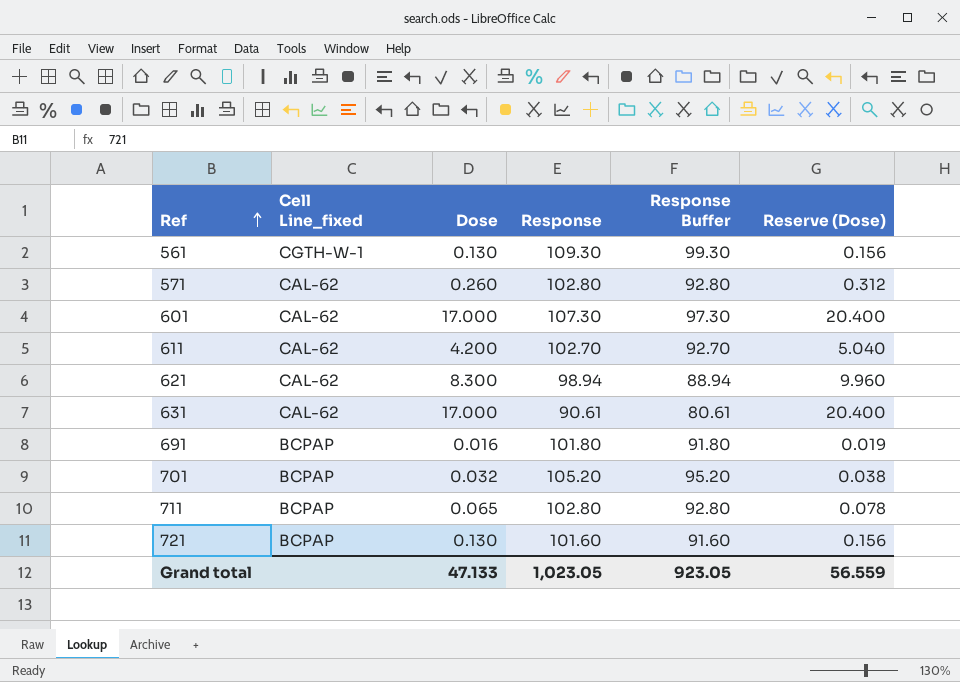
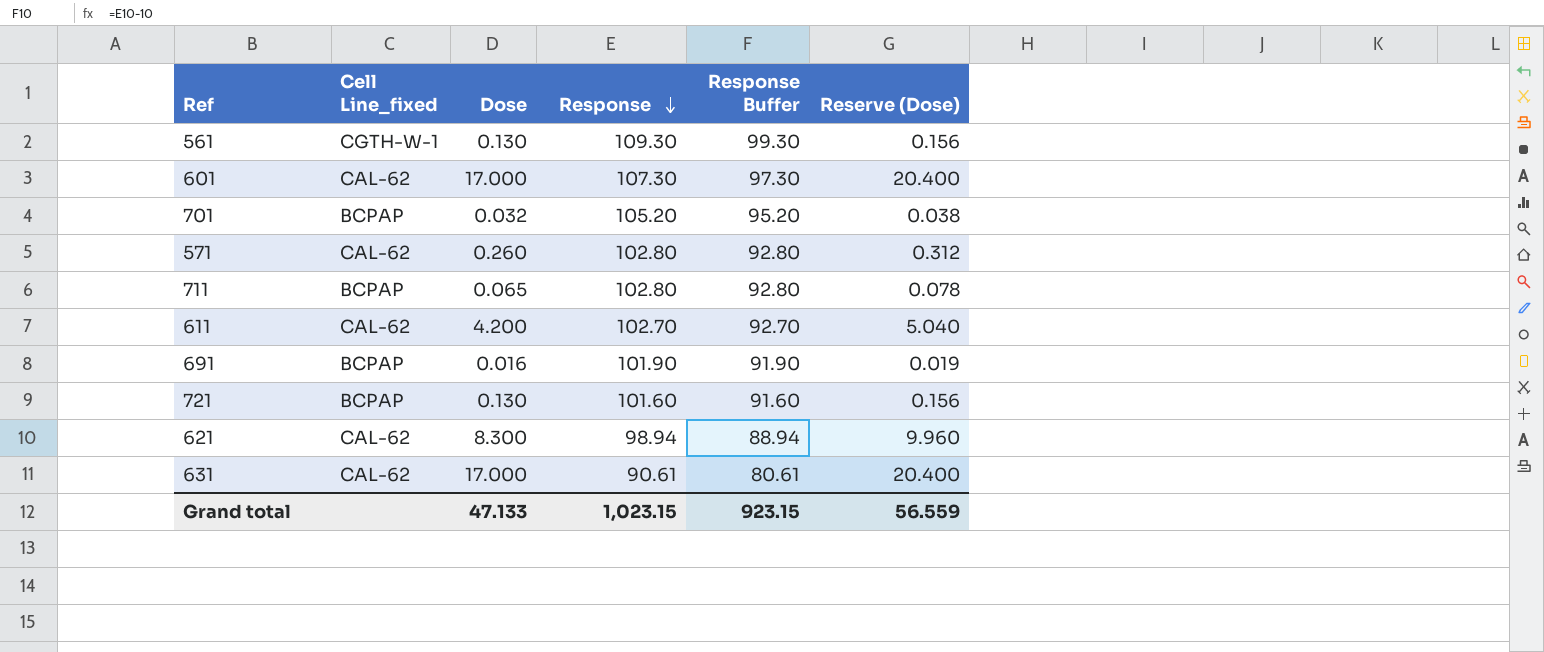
row order: Ref ascending -> Response descending
691 | Response: 101.80 -> 101.90
691 | Response Buffer: 91.80 -> 91.90
Grand total | Response: 1,023.05 -> 1,023.15
Grand total | Response Buffer: 923.05 -> 923.15

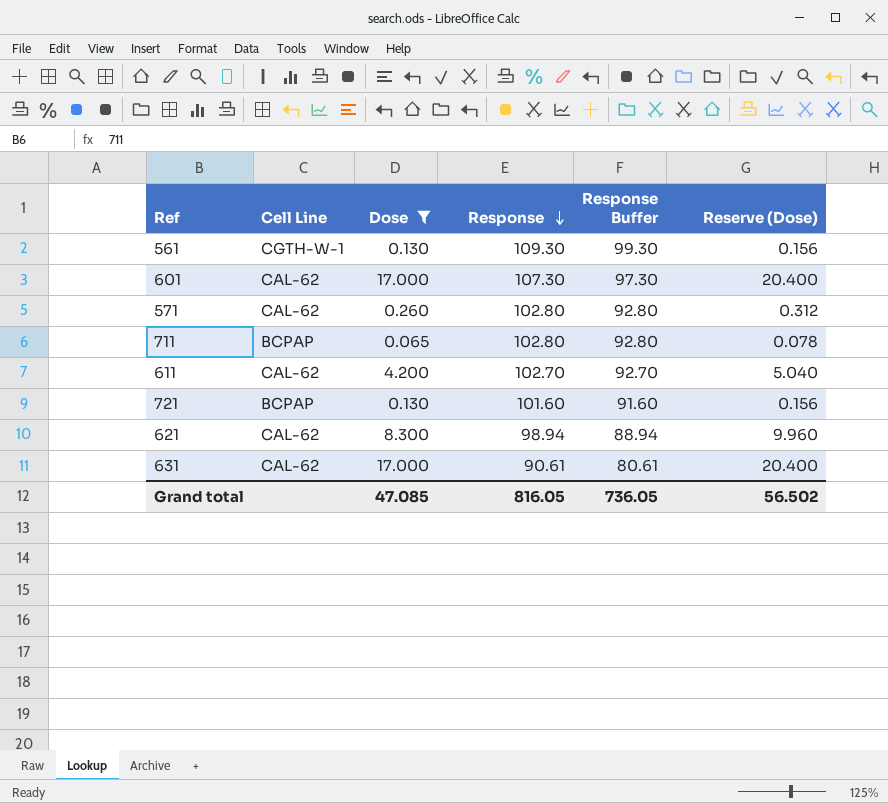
filter: none -> Dose >= 0.065
column name: Cell Line_fixed -> Cell Line
Grand total | Dose: 47.133 -> 47.085
Grand total | Response: 1,023.15 -> 816.05
Grand total | Response Buffer: 923.15 -> 736.05
Grand total | Reserve (Dose): 56.559 -> 56.502

